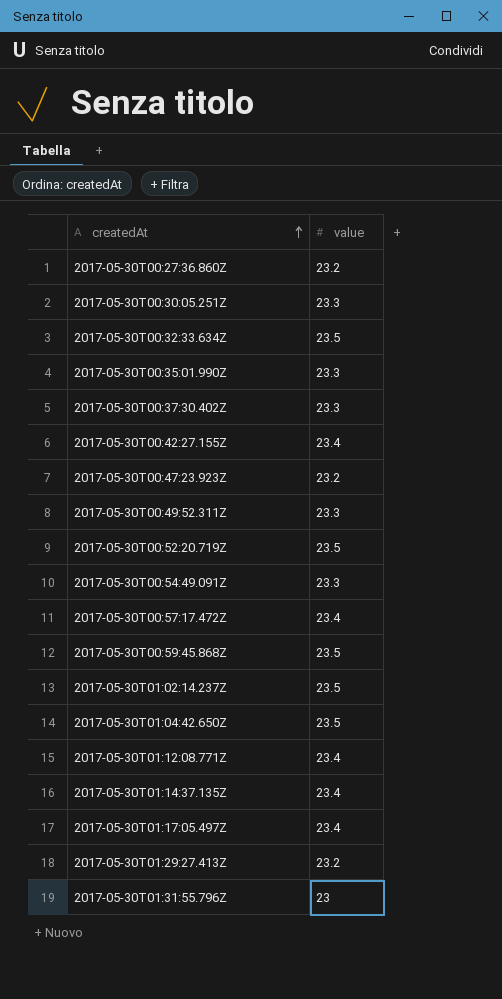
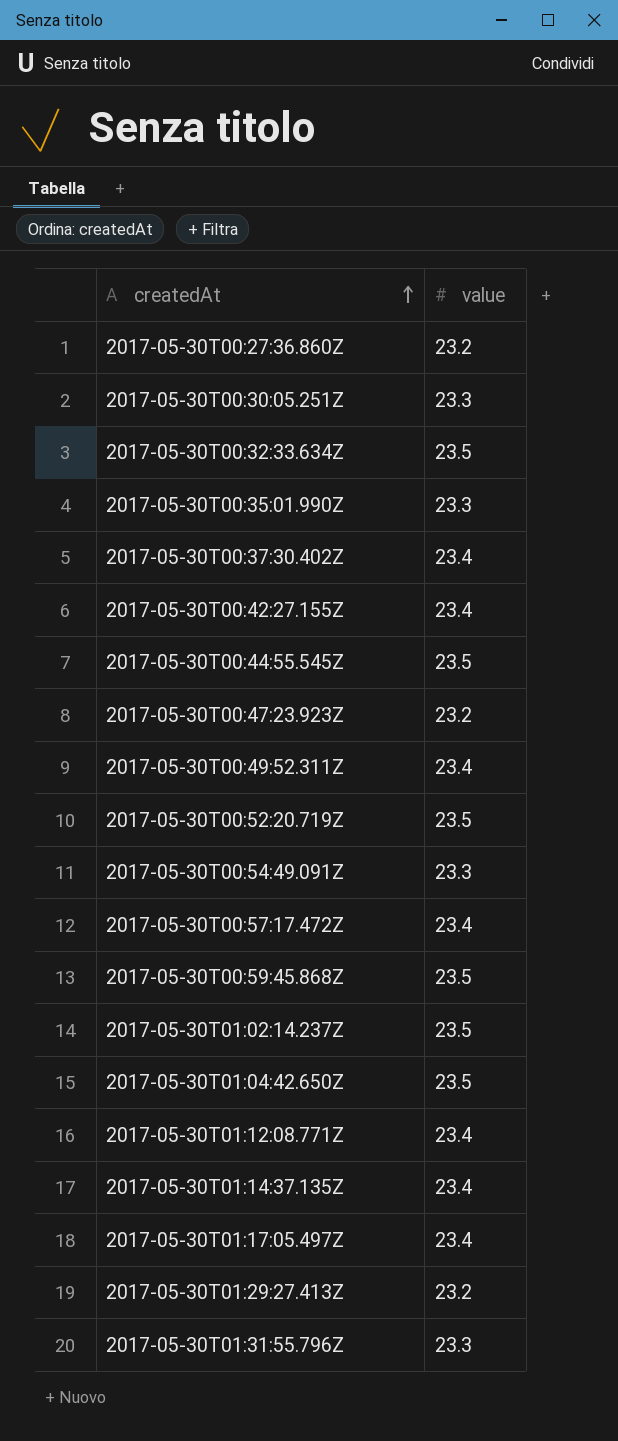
2017-05-30T00:37:30.402Z | value: 23.3 -> 23.4
row 2017-05-30T00:44:55.545Z: none -> 23.5
2017-05-30T00:49:52.311Z | value: 23.3 -> 23.4
2017-05-30T01:31:55.796Z | value: 23 -> 23.3

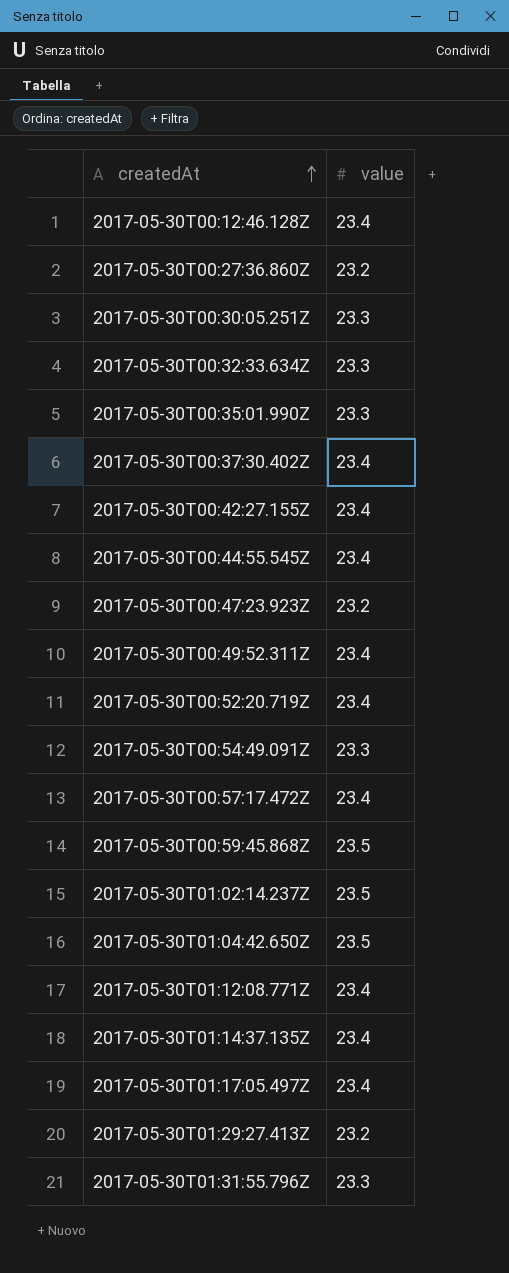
row 2017-05-30T00:12:46.128Z: none -> 23.4
2017-05-30T00:32:33.634Z | value: 23.5 -> 23.3
2017-05-30T00:44:55.545Z | value: 23.5 -> 23.4
2017-05-30T00:52:20.719Z | value: 23.5 -> 23.4

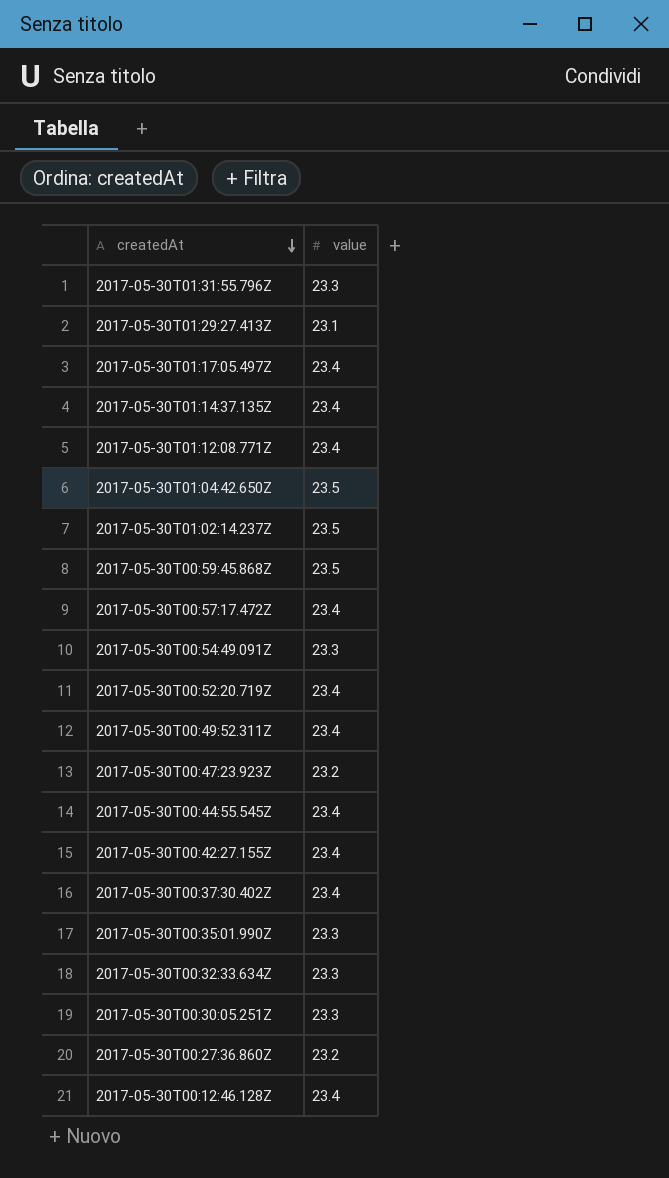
row order: createdAt ascending -> createdAt descending
2017-05-30T01:29:27.413Z | value: 23.2 -> 23.1

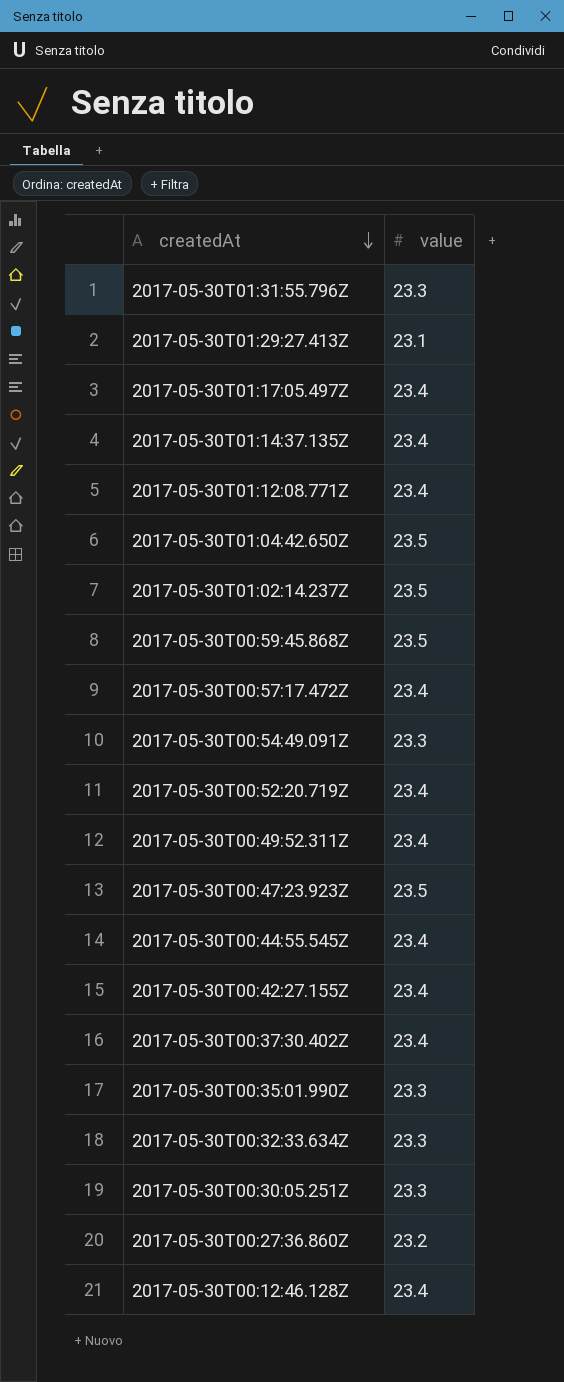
2017-05-30T00:47:23.923Z | value: 23.2 -> 23.5

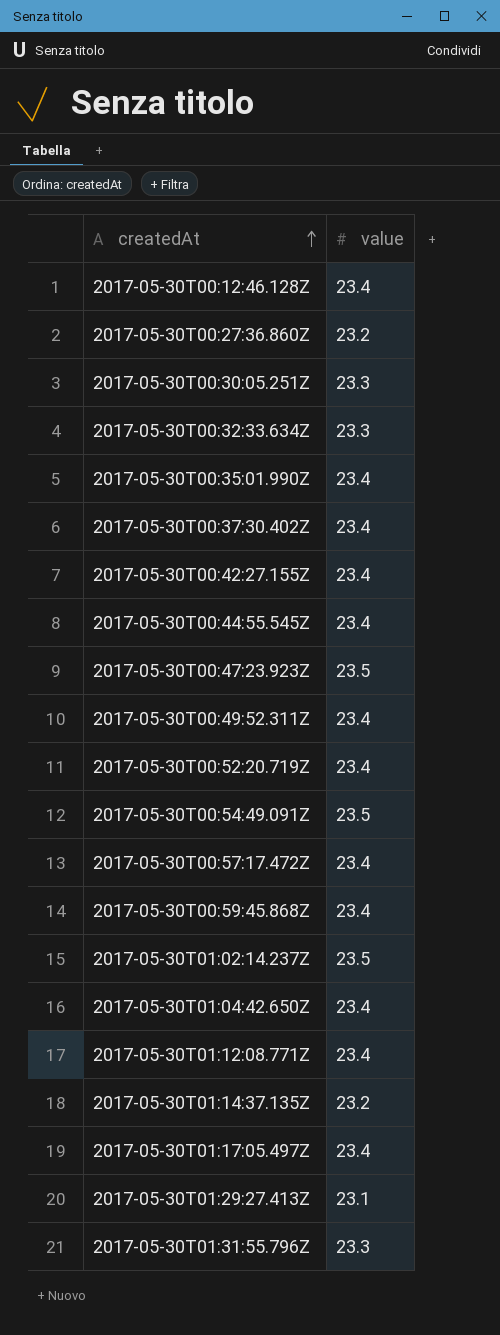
row order: createdAt descending -> createdAt ascending
2017-05-30T00:35:01.990Z | value: 23.3 -> 23.4
2017-05-30T00:54:49.091Z | value: 23.3 -> 23.5
2017-05-30T00:59:45.868Z | value: 23.5 -> 23.4
2017-05-30T01:04:42.650Z | value: 23.5 -> 23.4
2017-05-30T01:14:37.135Z | value: 23.4 -> 23.2

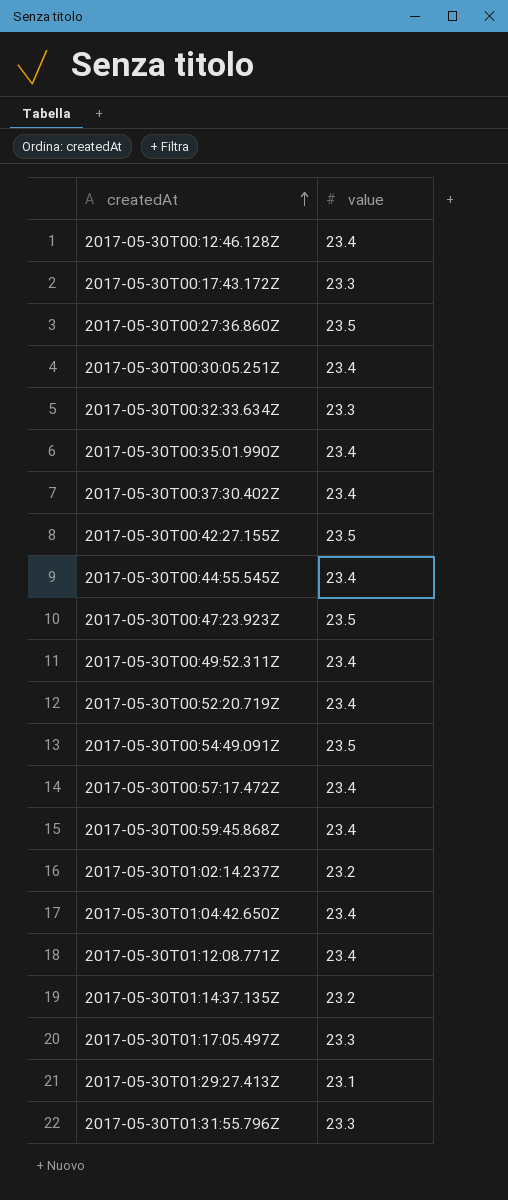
row 2017-05-30T00:17:43.172Z: none -> 23.3
2017-05-30T00:27:36.860Z | value: 23.2 -> 23.5
2017-05-30T00:30:05.251Z | value: 23.3 -> 23.4
2017-05-30T00:42:27.155Z | value: 23.4 -> 23.5
2017-05-30T01:02:14.237Z | value: 23.5 -> 23.2
2017-05-30T01:17:05.497Z | value: 23.4 -> 23.3

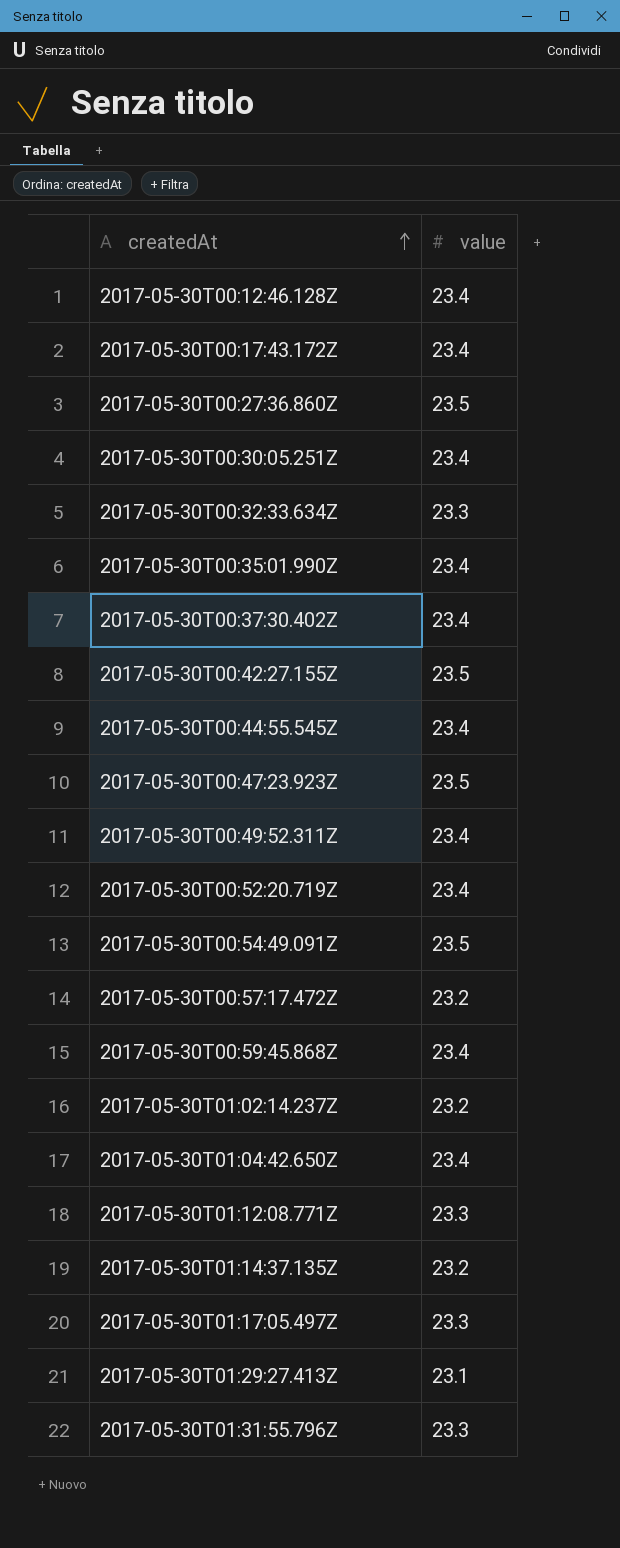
2017-05-30T00:17:43.172Z | value: 23.3 -> 23.4
2017-05-30T00:57:17.472Z | value: 23.4 -> 23.2
2017-05-30T01:12:08.771Z | value: 23.4 -> 23.3

